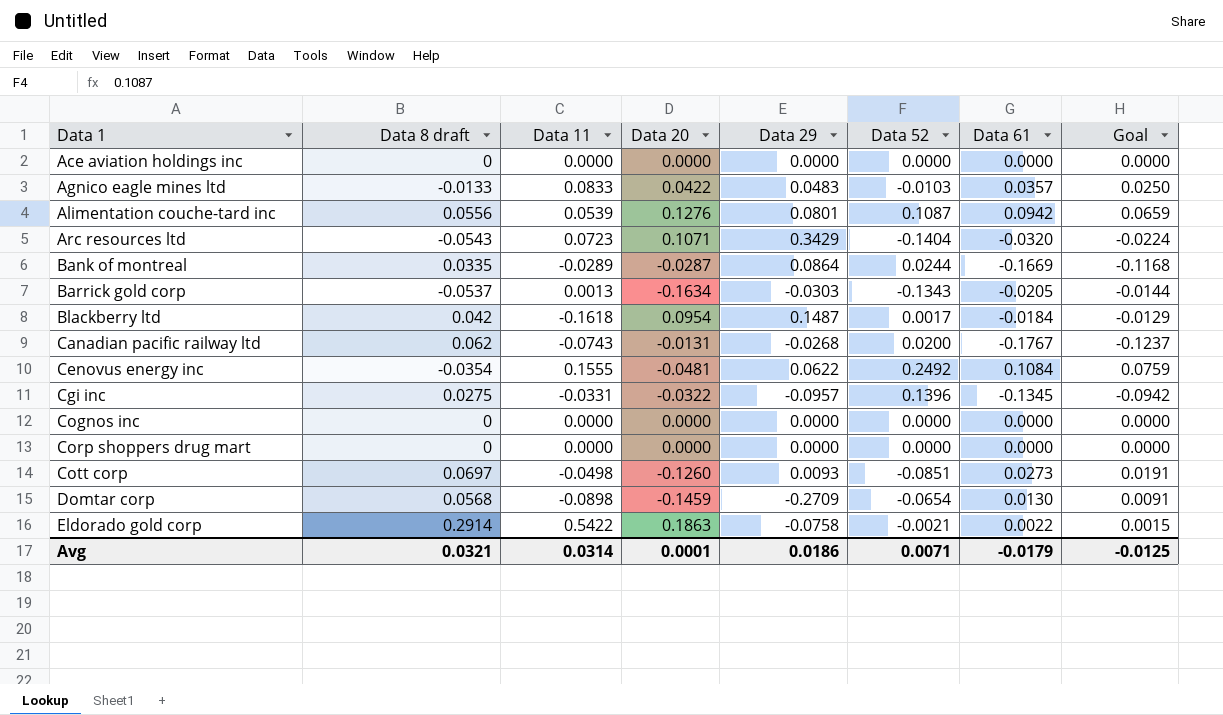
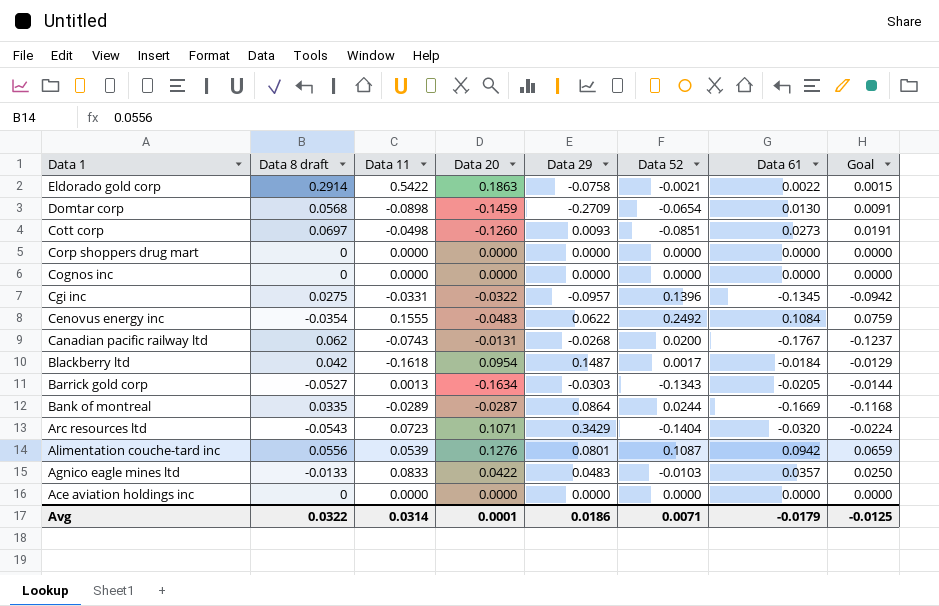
row order: Data 1 ascending -> Data 1 descending
Cenovus energy inc | Data 20: -0.0481 -> -0.0483
Barrick gold corp | Data 8 draft: -0.0537 -> -0.0527
Avg | Data 8 draft: 0.0321 -> 0.0322

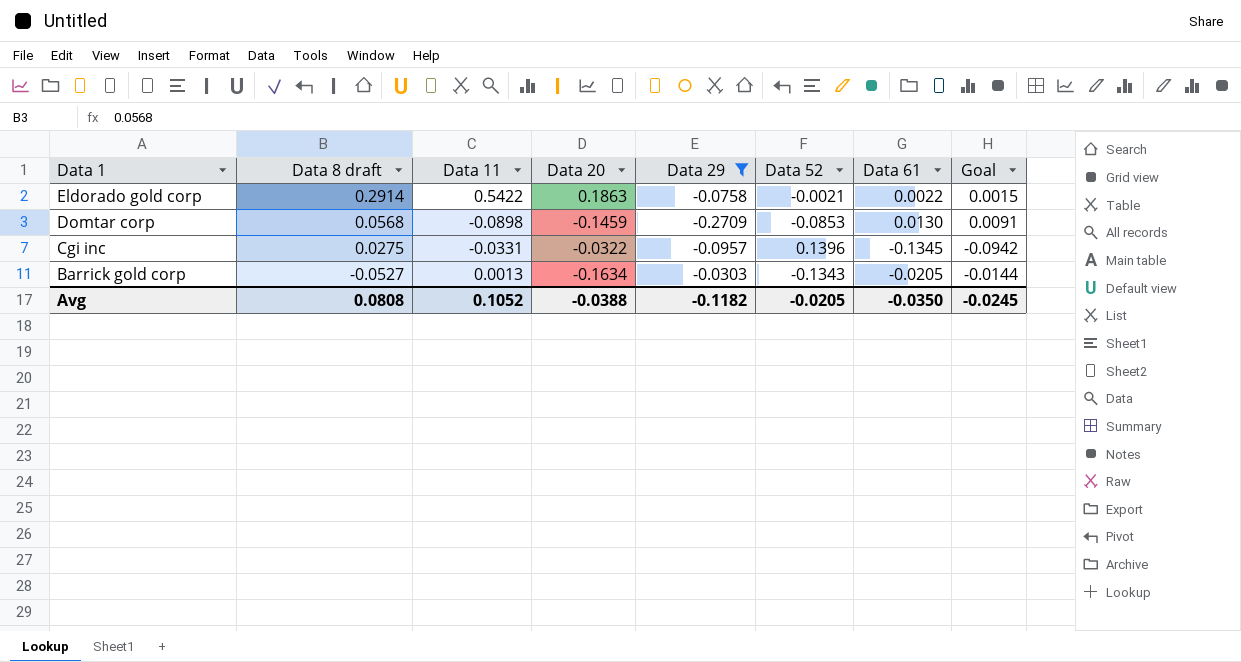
filter: none -> Data 29 <= -0.0303
Domtar corp | Data 52: -0.0654 -> -0.0853
Avg | Data 8 draft: 0.0322 -> 0.0808
Avg | Data 11: 0.0314 -> 0.1052
Avg | Data 20: 0.0001 -> -0.0388
Avg | Data 29: 0.0186 -> -0.1182
Avg | Data 52: 0.0071 -> -0.0205
Avg | Data 61: -0.0179 -> -0.0350
Avg | Goal: -0.0125 -> -0.0245

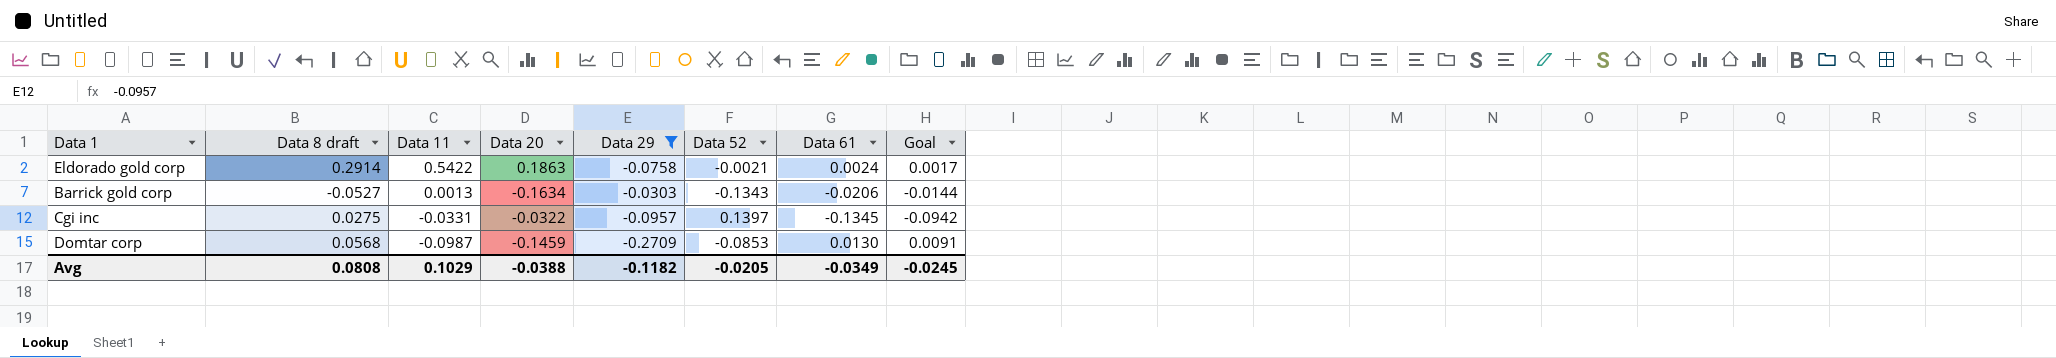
row order: Data 1 descending -> Data 11 descending
Eldorado gold corp | Data 61: 0.0022 -> 0.0024
Eldorado gold corp | Goal: 0.0015 -> 0.0017
Barrick gold corp | Data 61: -0.0205 -> -0.0206
Cgi inc | Data 52: 0.1396 -> 0.1397
Domtar corp | Data 11: -0.0898 -> -0.0987
Avg | Data 11: 0.1052 -> 0.1029
Avg | Data 61: -0.0350 -> -0.0349

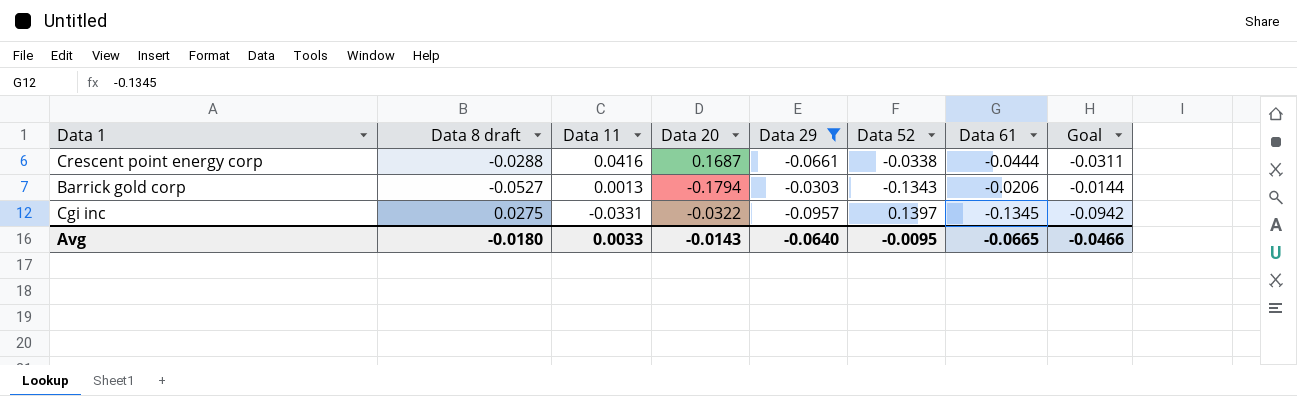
row Eldorado gold corp: 0.2914 | 0.5422 | 0.1863 | -0.0758 | -0.0021 | 0.0024 | 0.0017 -> none
row Domtar corp: 0.0568 | -0.0987 | -0.1459 | -0.2709 | -0.0853 | 0.0130 | 0.0091 -> none
row Crescent point energy corp: none -> -0.0288 | 0.0416 | 0.1687 | -0.0661 | -0.0338 | -0.0444 | -0.0311
Barrick gold corp | Data 20: -0.1634 -> -0.1794
Avg | Data 8 draft: 0.0808 -> -0.0180
Avg | Data 11: 0.1029 -> 0.0033
Avg | Data 20: -0.0388 -> -0.0143
Avg | Data 29: -0.1182 -> -0.0640
Avg | Data 52: -0.0205 -> -0.0095
Avg | Data 61: -0.0349 -> -0.0665
Avg | Goal: -0.0245 -> -0.0466

